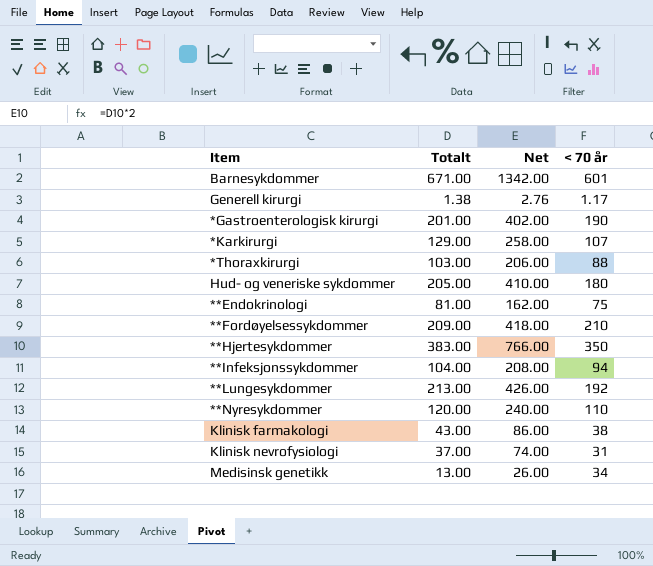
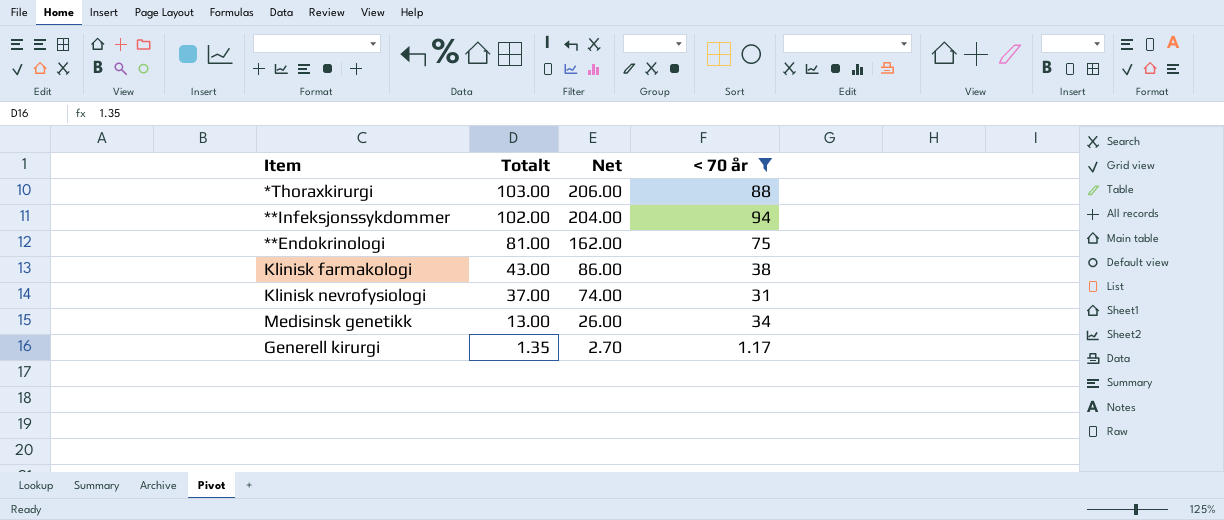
filter: none -> < 70 år <= 94
row order: none -> Totalt descending
**Infeksjonssykdommer | Totalt: 104.00 -> 102.00
**Infeksjonssykdommer | Net: 208.00 -> 204.00
Generell kirurgi | Totalt: 1.38 -> 1.35
Generell kirurgi | Net: 2.76 -> 2.70

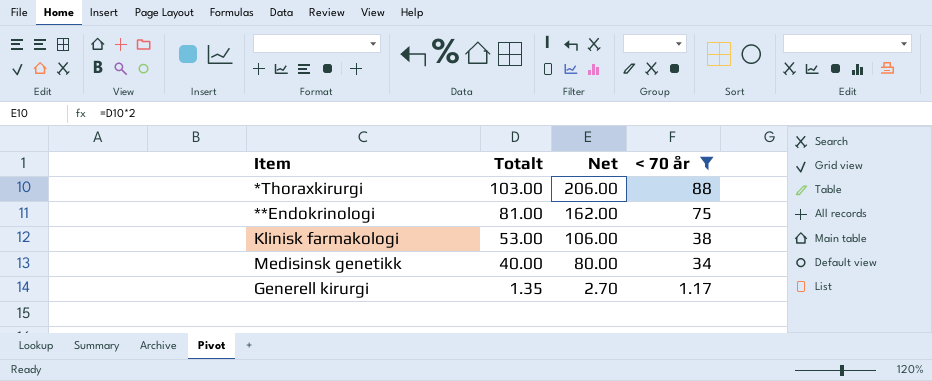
row **Infeksjonssykdommer: 102.00 | 204.00 | 94 -> none
row Klinisk nevrofysiologi: 37.00 | 74.00 | 31 -> none
Klinisk farmakologi | Totalt: 43.00 -> 53.00
Klinisk farmakologi | Net: 86.00 -> 106.00
Medisinsk genetikk | Totalt: 13.00 -> 40.00
Medisinsk genetikk | Net: 26.00 -> 80.00

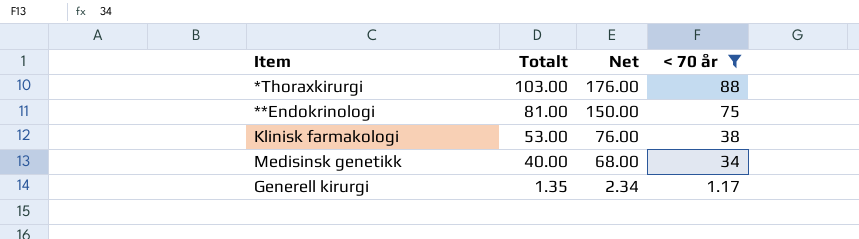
column Net | formula: [Totalt] * 2 -> [< 70 år] * 2

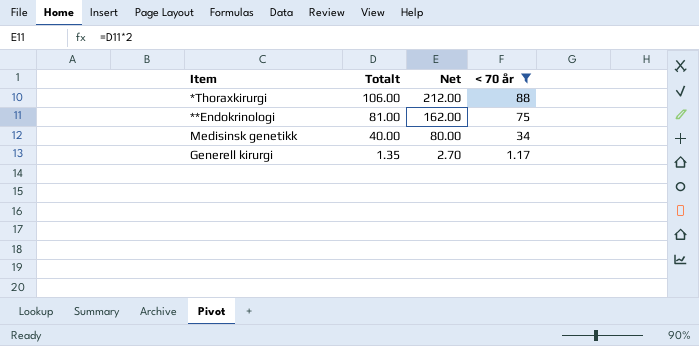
column Net | formula: [< 70 år] * 2 -> [Totalt] * 2
row Klinisk farmakologi: 53.00 | 76.00 | 38 -> none
*Thoraxkirurgi | Totalt: 103.00 -> 106.00

